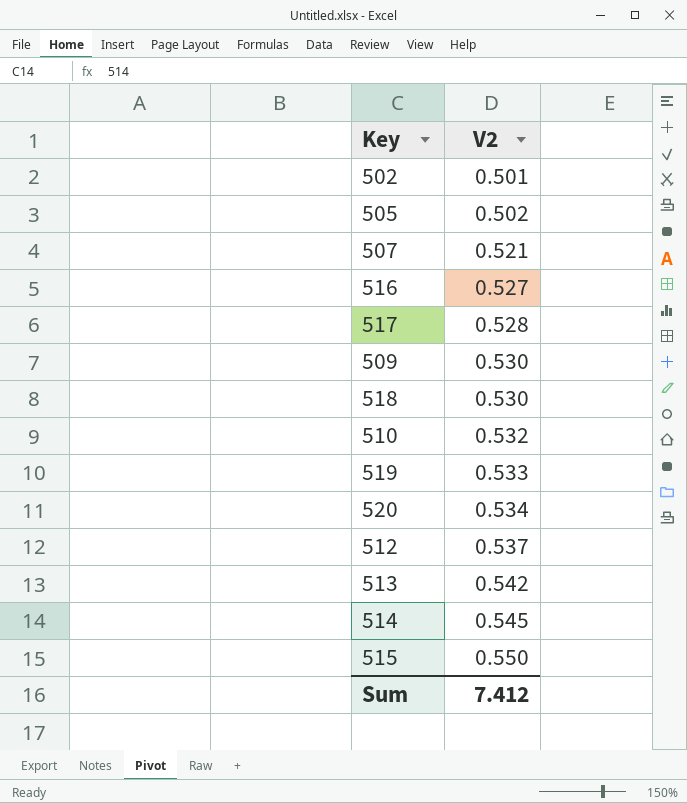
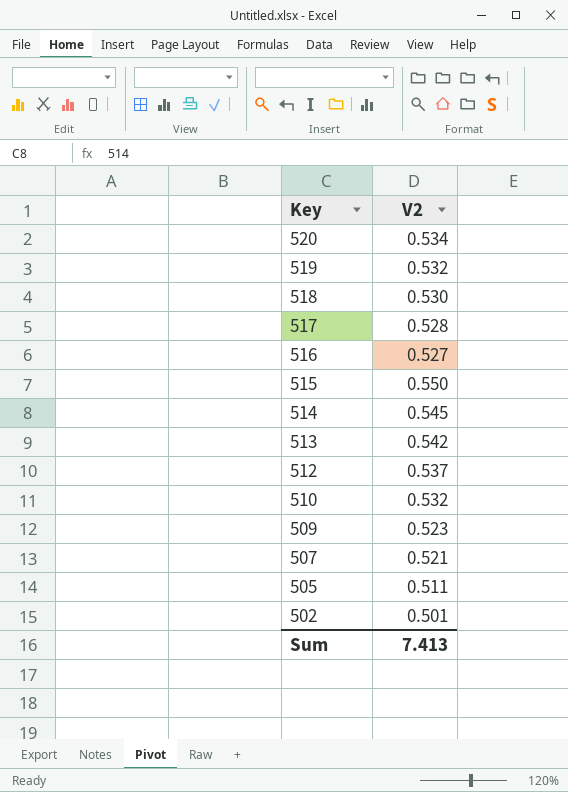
row order: V2 ascending -> Key descending
519 | V2: 0.533 -> 0.532
509 | V2: 0.530 -> 0.523
505 | V2: 0.502 -> 0.511
Sum | V2: 7.412 -> 7.413

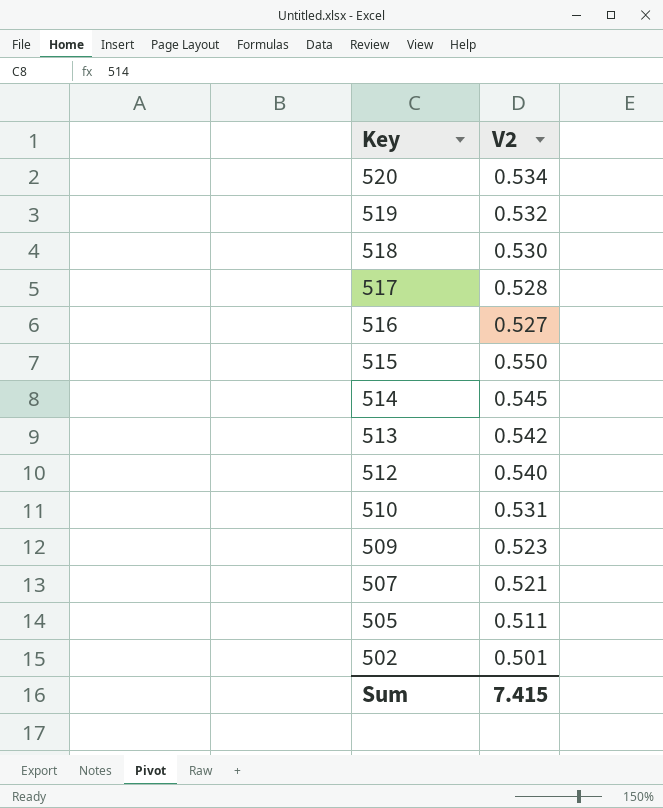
512 | V2: 0.537 -> 0.540
510 | V2: 0.532 -> 0.531
Sum | V2: 7.413 -> 7.415

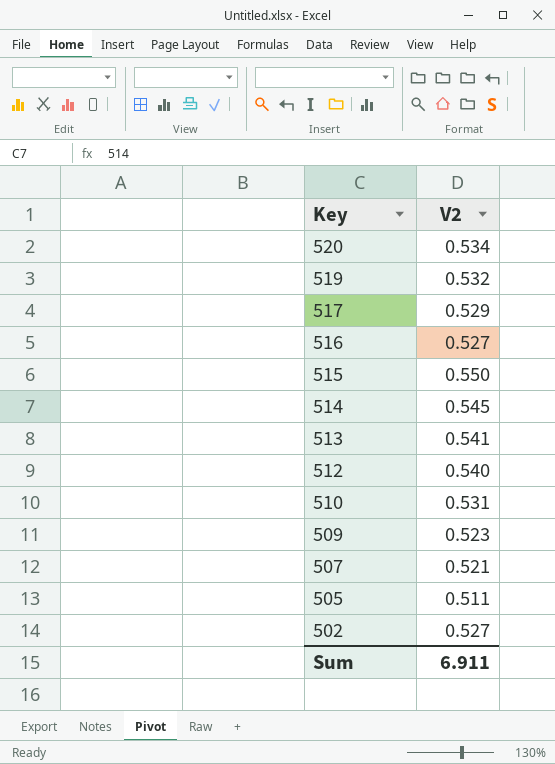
row 518: 0.530 -> none
517 | V2: 0.528 -> 0.529
513 | V2: 0.542 -> 0.541
502 | V2: 0.501 -> 0.527
Sum | V2: 7.415 -> 6.911

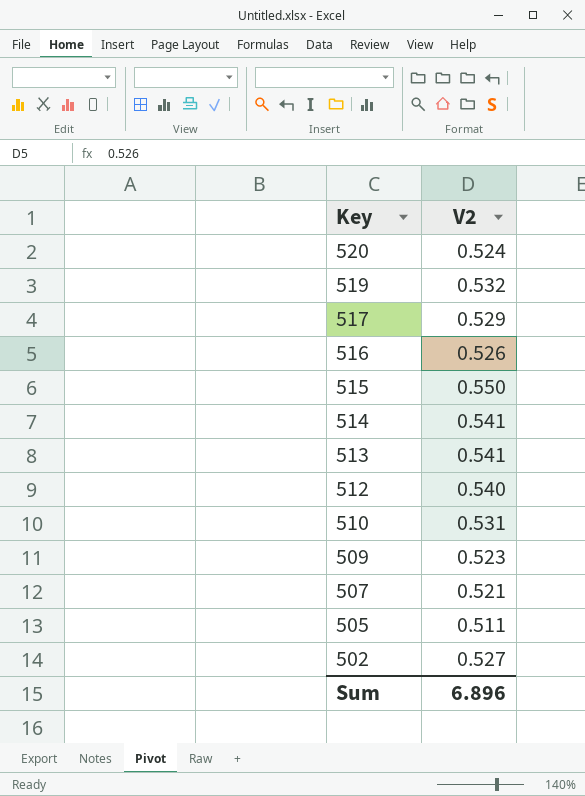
520 | V2: 0.534 -> 0.524
516 | V2: 0.527 -> 0.526
514 | V2: 0.545 -> 0.541
Sum | V2: 6.911 -> 6.896

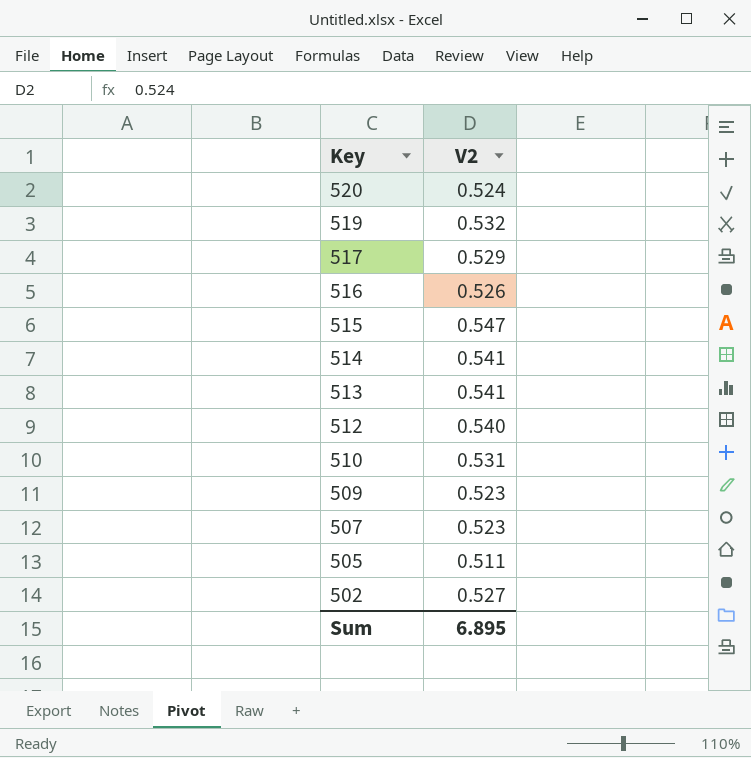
515 | V2: 0.550 -> 0.547
507 | V2: 0.521 -> 0.523
Sum | V2: 6.896 -> 6.895

